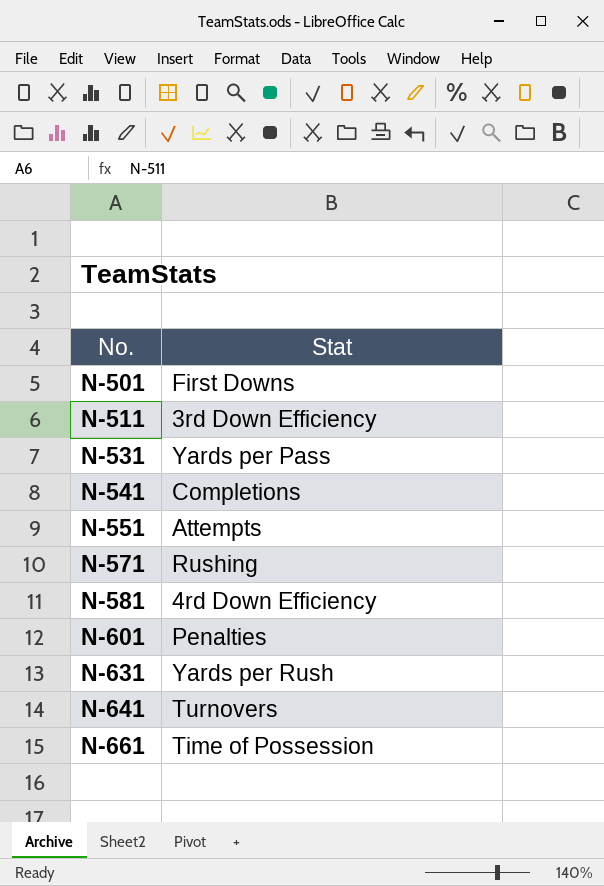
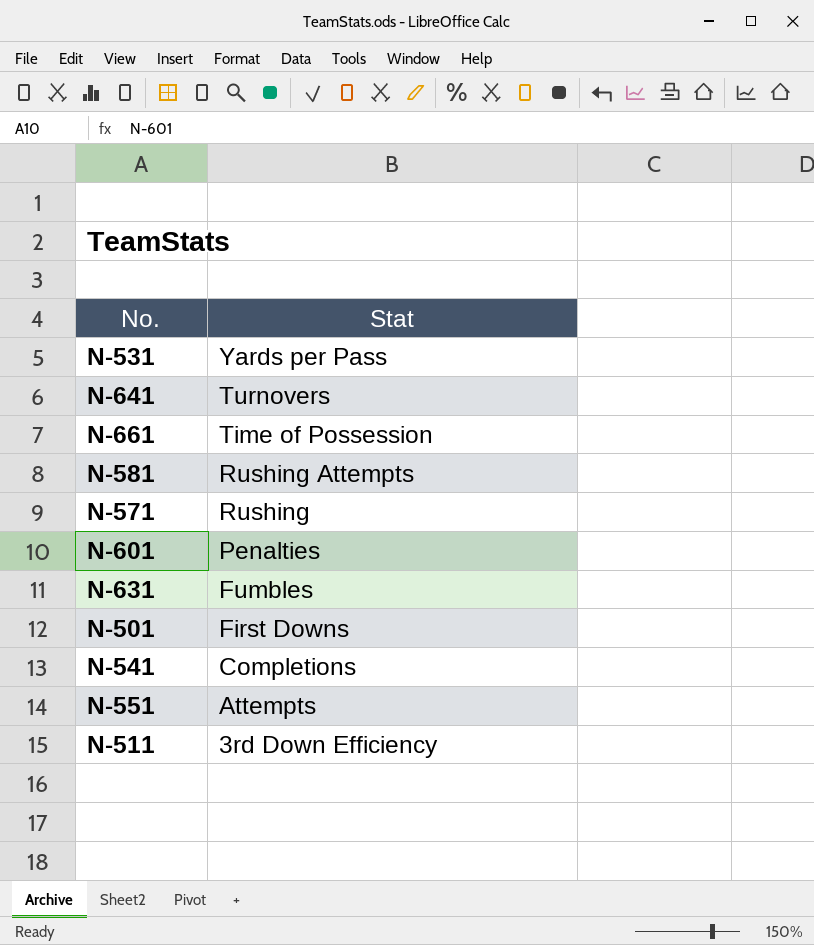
row order: No. ascending -> Stat descending
N-581 | Stat: 4rd Down Efficiency -> Rushing Attempts
N-631 | Stat: Yards per Rush -> Fumbles

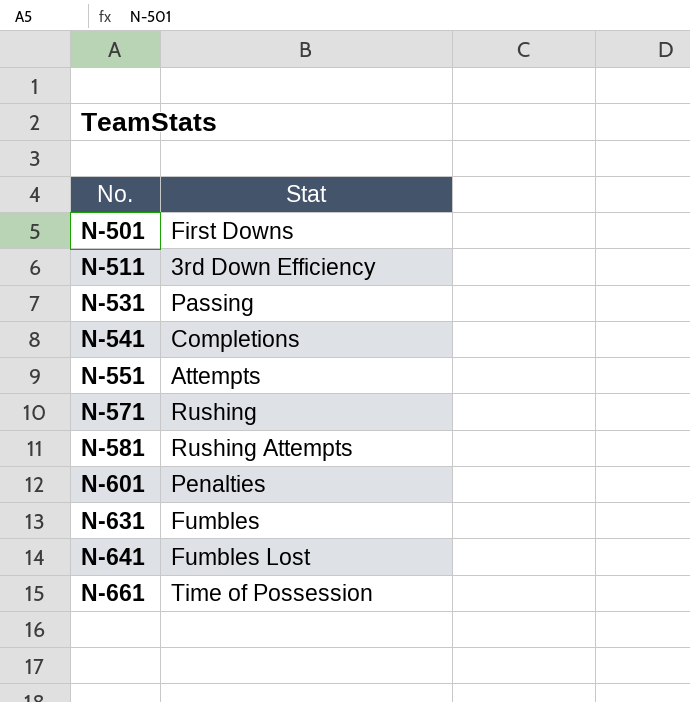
row order: Stat descending -> No. ascending
N-531 | Stat: Yards per Pass -> Passing
N-641 | Stat: Turnovers -> Fumbles Lost

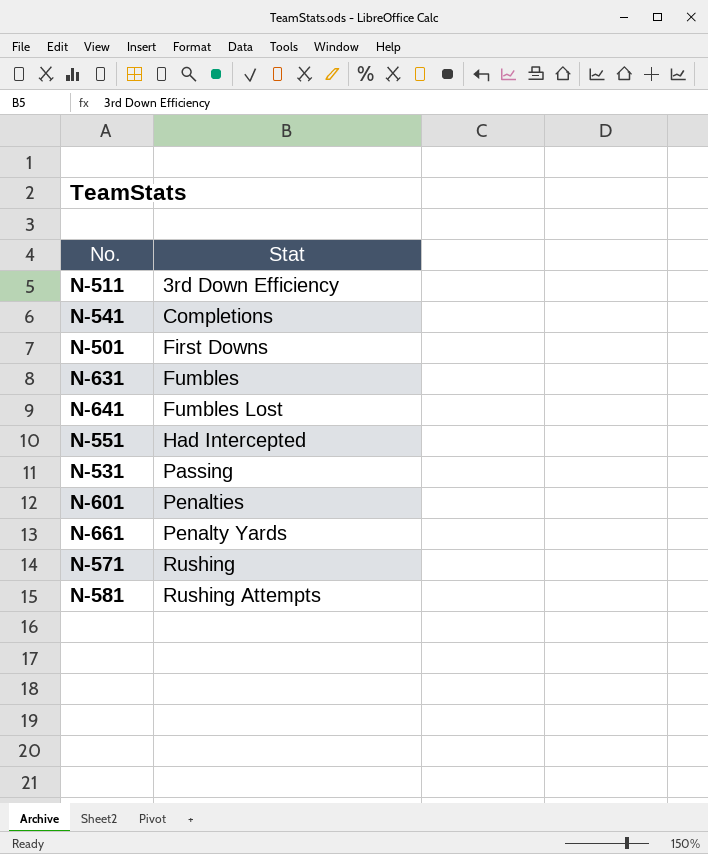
row order: No. ascending -> Stat ascending
N-551 | Stat: Attempts -> Had Intercepted
N-661 | Stat: Time of Possession -> Penalty Yards

